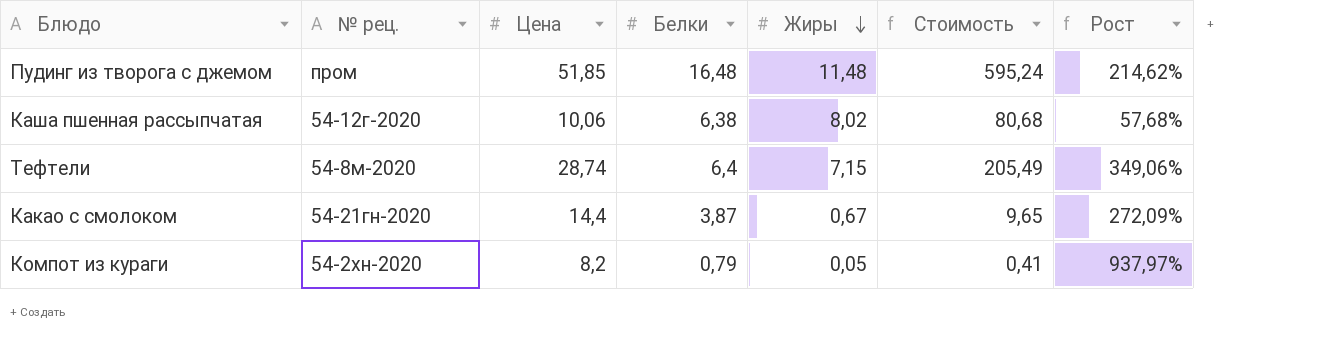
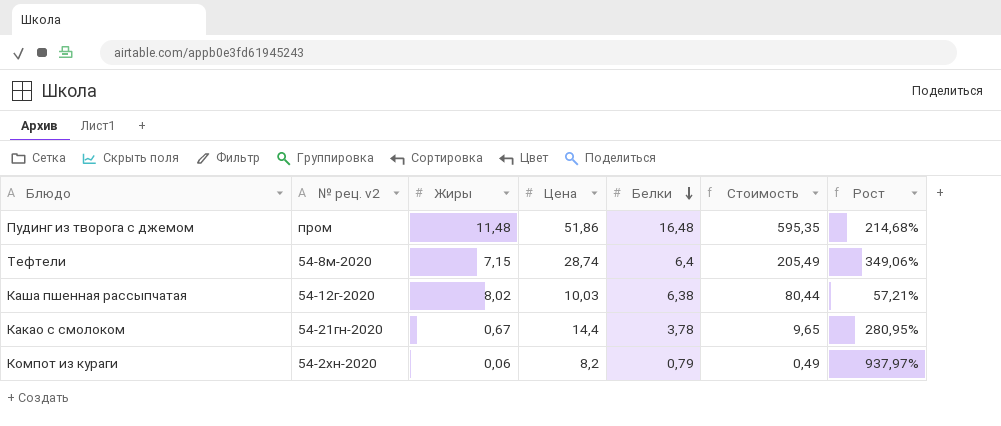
row order: Жиры descending -> Белки descending
column name: № рец. -> № рец. v2
column Жиры | position: 5 -> 3
Пудинг из творога с джемом | Цена: 51,85 -> 51,86
Пудинг из творога с джемом | Стоимость: 595,24 -> 595,35
Пудинг из творога с джемом | Рост: 214,62% -> 214,68%
Каша пшенная рассыпчатая | Цена: 10,06 -> 10,03
Каша пшенная рассыпчатая | Стоимость: 80,68 -> 80,44
Каша пшенная рассыпчатая | Рост: 57,68% -> 57,21%
Какао с смолоком | Белки: 3,87 -> 3,78
Какао с смолоком | Рост: 272,09% -> 280,95%
Компот из кураги | Жиры: 0,05 -> 0,06
Компот из кураги | Стоимость: 0,41 -> 0,49

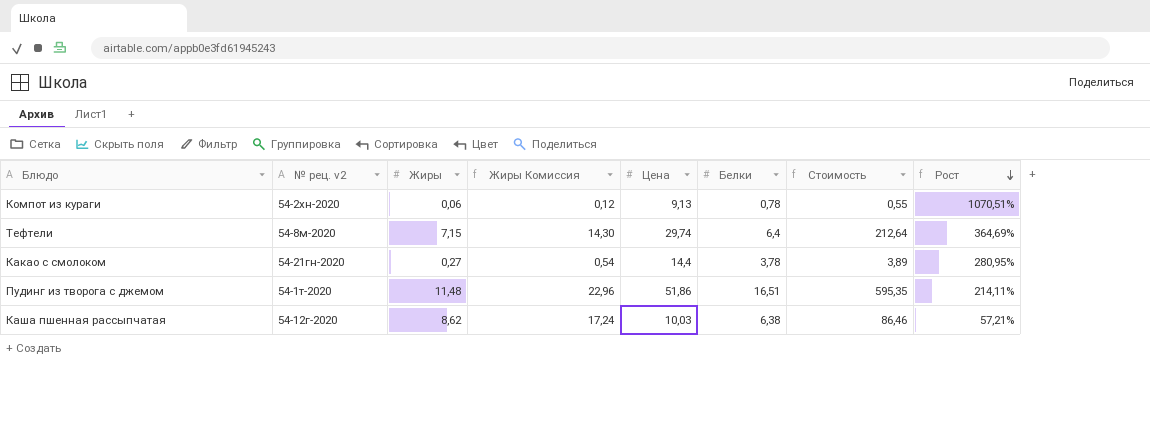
row order: Белки descending -> Рост descending
column Жиры Комиссия | formula: none -> [Жиры] * 2
Компот из кураги | Цена: 8,2 -> 9,13
Компот из кураги | Белки: 0,79 -> 0,78
Компот из кураги | Стоимость: 0,49 -> 0,55
Компот из кураги | Рост: 937,97% -> 1070,51%
Тефтели | Цена: 28,74 -> 29,74
Тефтели | Стоимость: 205,49 -> 212,64
Тефтели | Рост: 349,06% -> 364,69%
Какао с смолоком | Жиры: 0,67 -> 0,27
Какао с смолоком | Стоимость: 9,65 -> 3,89
Пудинг из творога с джемом | № рец. v2: пром -> 54-1т-2020
Пудинг из творога с джемом | Белки: 16,48 -> 16,51
Пудинг из творога с джемом | Рост: 214,68% -> 214,11%
Каша пшенная рассыпчатая | Жиры: 8,02 -> 8,62
Каша пшенная рассыпчатая | Стоимость: 80,44 -> 86,46

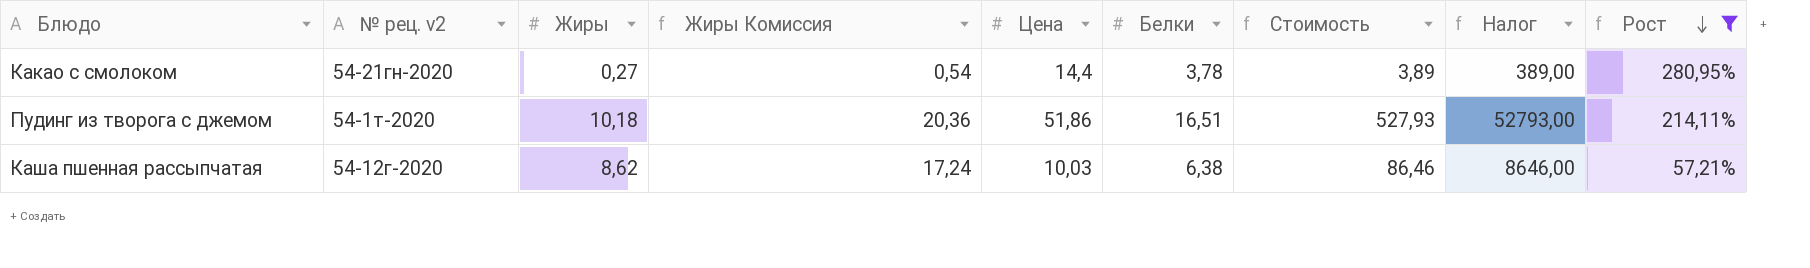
filter: none -> Рост <= 280,95%
column Налог | formula: none -> [Стоимость] * 100
Пудинг из творога с джемом | Жиры: 11,48 -> 10,18
Пудинг из творога с джемом | Жиры Комиссия: 22,96 -> 20,36
Пудинг из творога с джемом | Стоимость: 595,35 -> 527,93

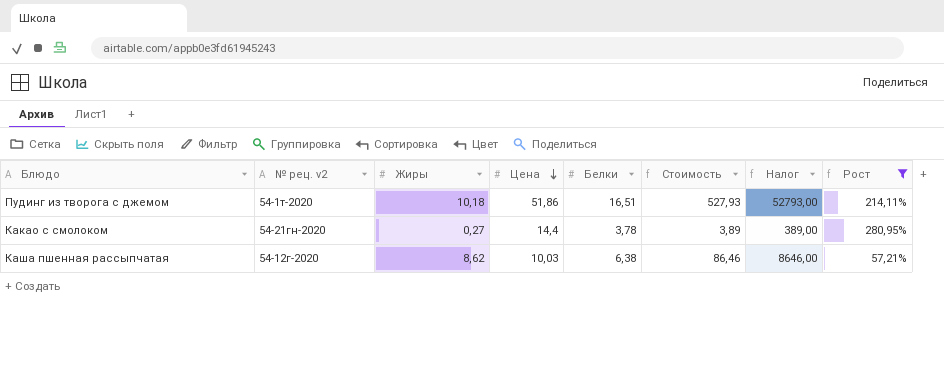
row order: Рост descending -> Цена descending
column Жиры Комиссия | formula: [Жиры] * 2 -> none

